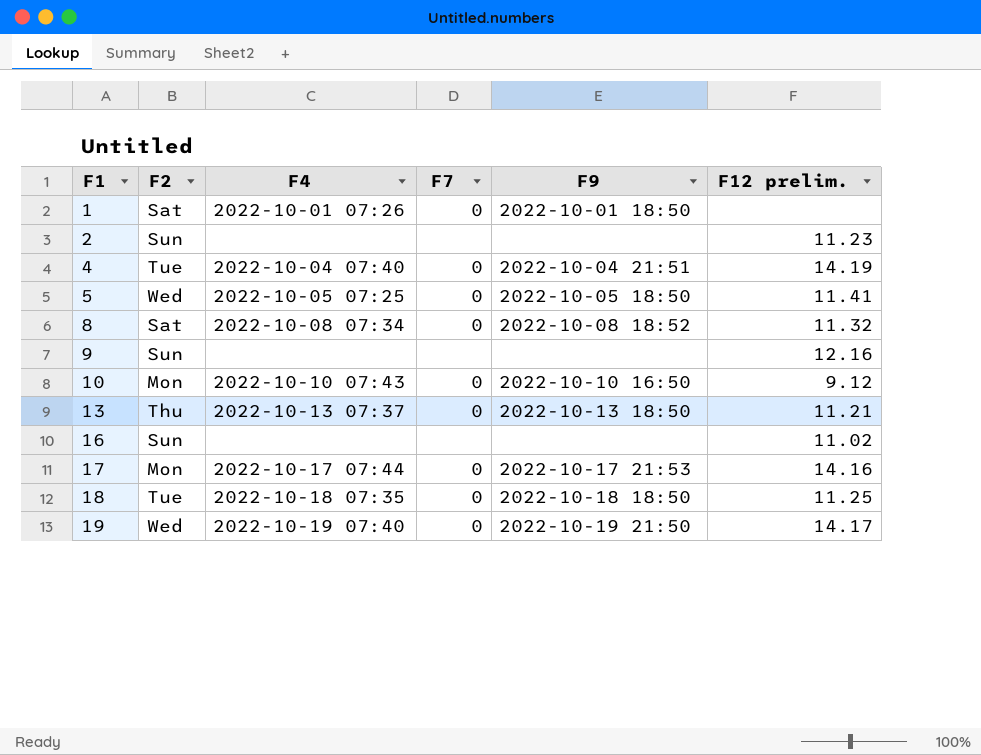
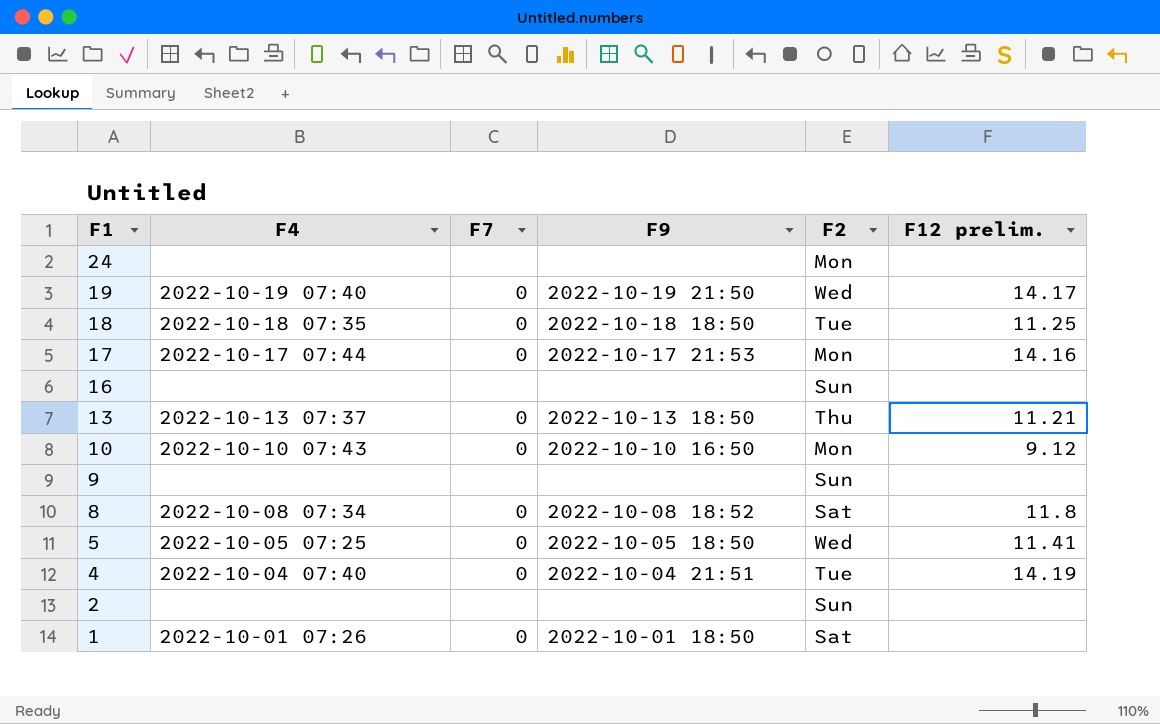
row order: F1 ascending -> F1 descending
column F2 | position: 2 -> 5
row 24: none -> none | none | none | Mon | none
16 | F12 prelim.: 11.02 -> none
9 | F12 prelim.: 12.16 -> none
8 | F12 prelim.: 11.32 -> 11.8
2 | F12 prelim.: 11.23 -> none

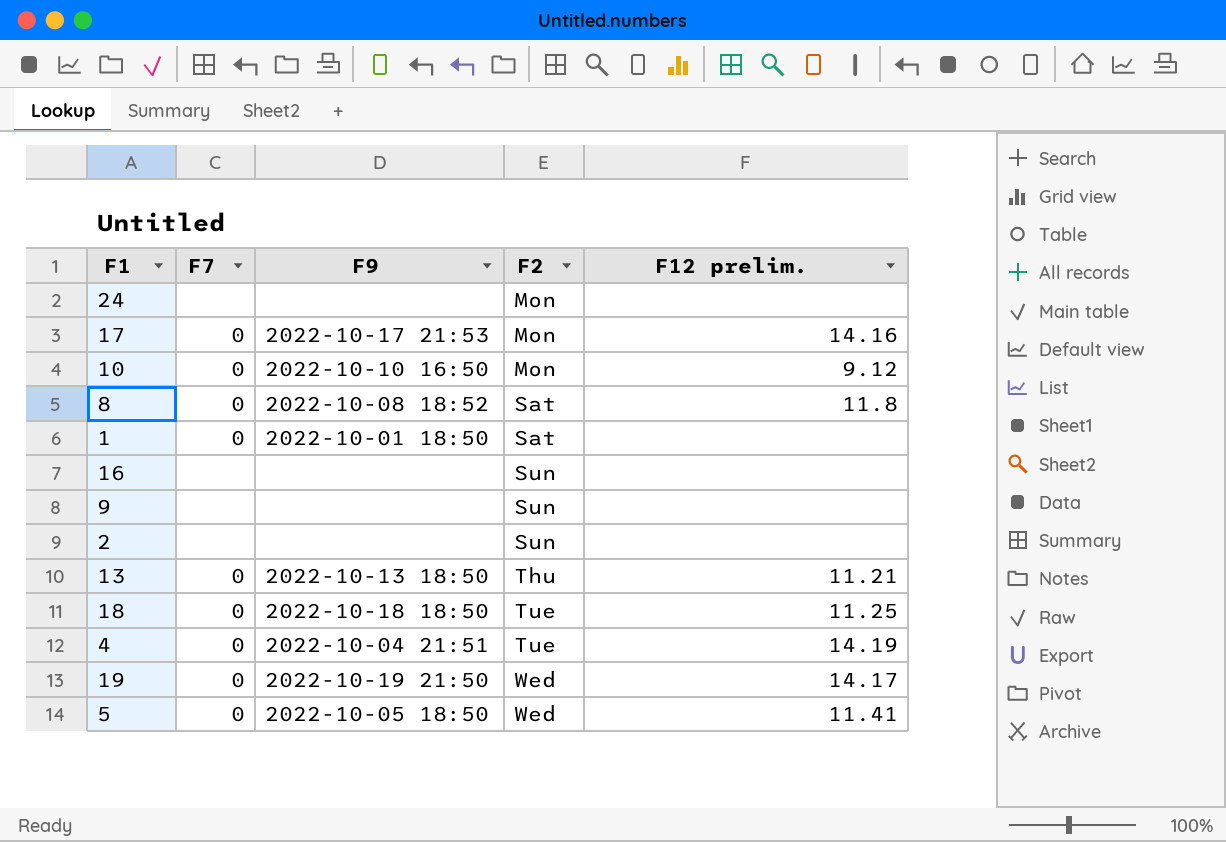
row order: F1 descending -> F2 ascending
column F4 | position: 2 -> none

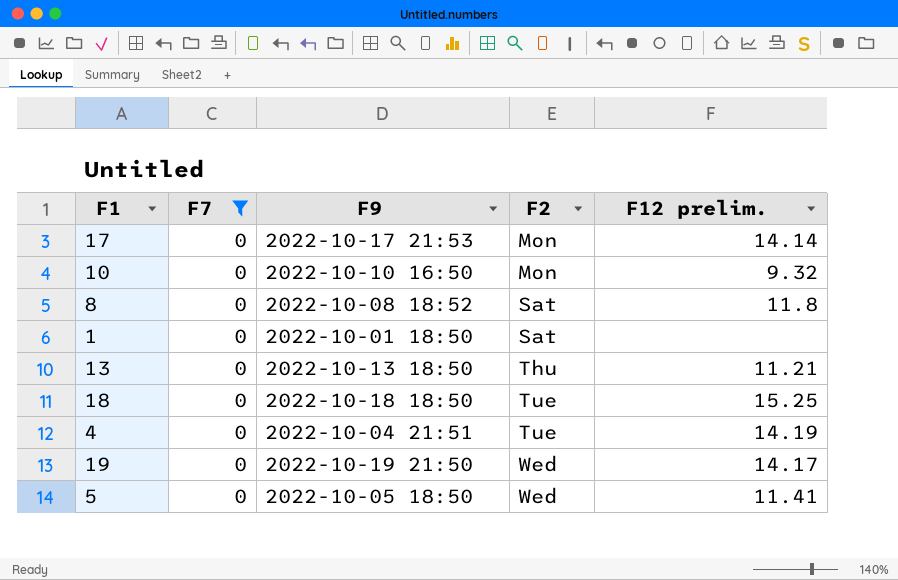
filter: none -> F7 = 0
17 | F12 prelim.: 14.16 -> 14.14
10 | F12 prelim.: 9.12 -> 9.32
18 | F12 prelim.: 11.25 -> 15.25

